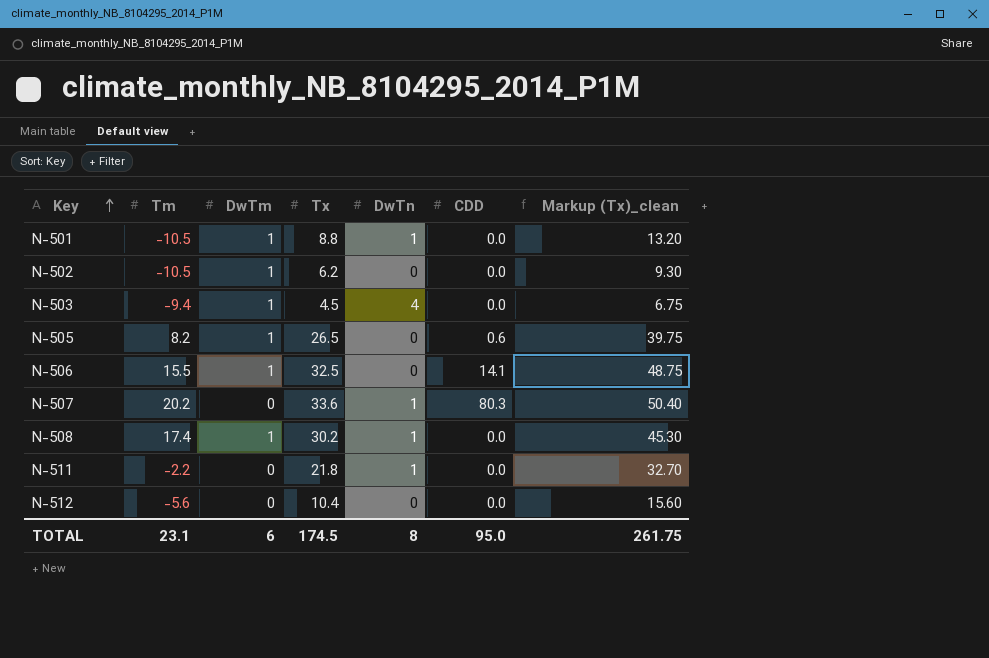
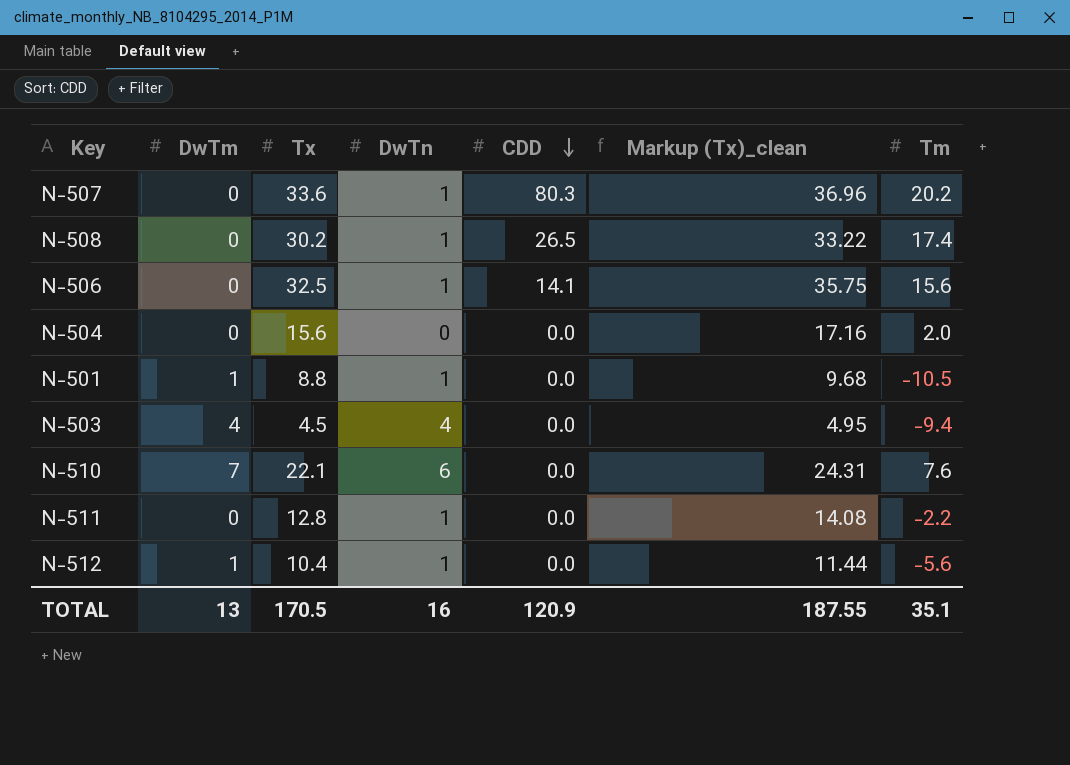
row order: Key ascending -> CDD descending
column Markup (Tx)_clean | formula: [Tx] * 1.5 -> [Tx] * 1.1
column Tm | position: 2 -> 7
row N-502: -10.5 | 1 | 6.2 | 0 | 0.0 | 9.30 -> none
row N-505: 8.2 | 1 | 26.5 | 0 | 0.6 | 39.75 -> none
N-508 | DwTm: 1 -> 0
N-508 | CDD: 0.0 -> 26.5
N-506 | DwTm: 1 -> 0
N-506 | DwTn: 0 -> 1
N-506 | Tm: 15.5 -> 15.6
row N-504: none -> 0 | 15.6 | 0 | 0.0 | 17.16 | 2.0
N-503 | DwTm: 1 -> 4
row N-510: none -> 7 | 22.1 | 6 | 0.0 | 24.31 | 7.6
N-511 | Tx: 21.8 -> 12.8
N-512 | DwTm: 0 -> 1
N-512 | DwTn: 0 -> 1
TOTAL | DwTm: 6 -> 13
TOTAL | Tx: 174.5 -> 170.5
TOTAL | DwTn: 8 -> 16
TOTAL | CDD: 95.0 -> 120.9
TOTAL | Markup (Tx)_clean: 261.75 -> 187.55
TOTAL | Tm: 23.1 -> 35.1

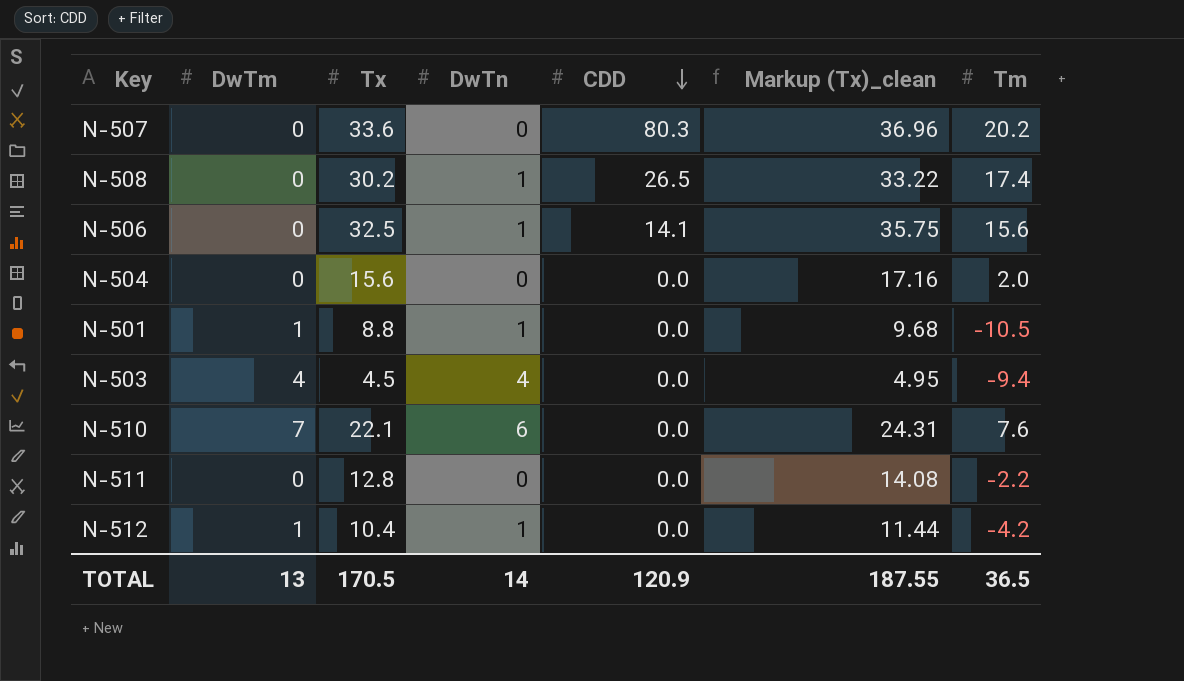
N-507 | DwTn: 1 -> 0
N-511 | DwTn: 1 -> 0
N-512 | Tm: -5.6 -> -4.2
TOTAL | DwTn: 16 -> 14
TOTAL | Tm: 35.1 -> 36.5

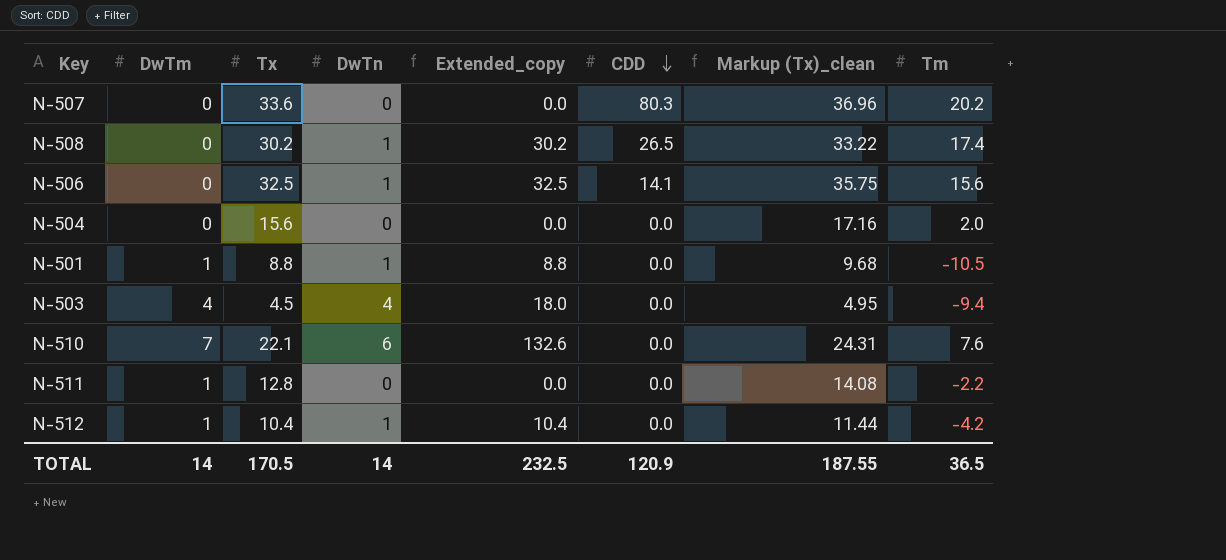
column Extended_copy | formula: none -> [Tx] * [DwTn]
N-511 | DwTm: 0 -> 1
TOTAL | DwTm: 13 -> 14

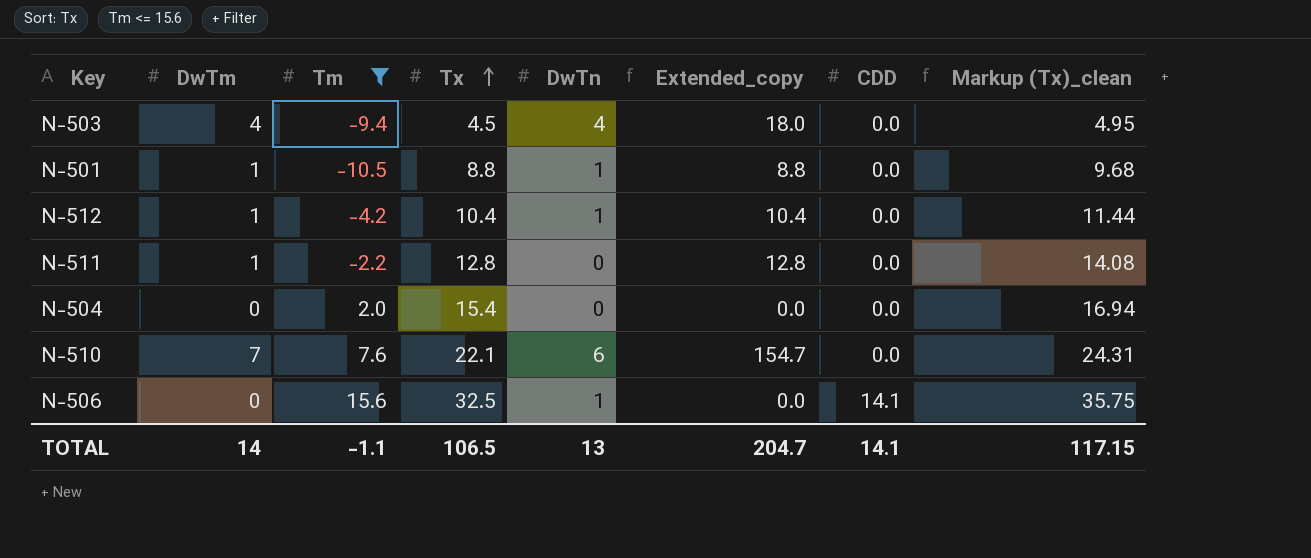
filter: none -> Tm <= 15.6
row order: CDD descending -> Tx ascending
column Tm | position: 8 -> 3
column Extended_copy | formula: [Tx] * [DwTn] -> [DwTm] * [Tx]
N-504 | Tx: 15.6 -> 15.4
N-504 | Markup (Tx)_clean: 17.16 -> 16.94
TOTAL | Tm: 36.5 -> -1.1
TOTAL | Tx: 170.5 -> 106.5
TOTAL | DwTn: 14 -> 13
TOTAL | Extended_copy: 232.5 -> 204.7
TOTAL | CDD: 120.9 -> 14.1
TOTAL | Markup (Tx)_clean: 187.55 -> 117.15

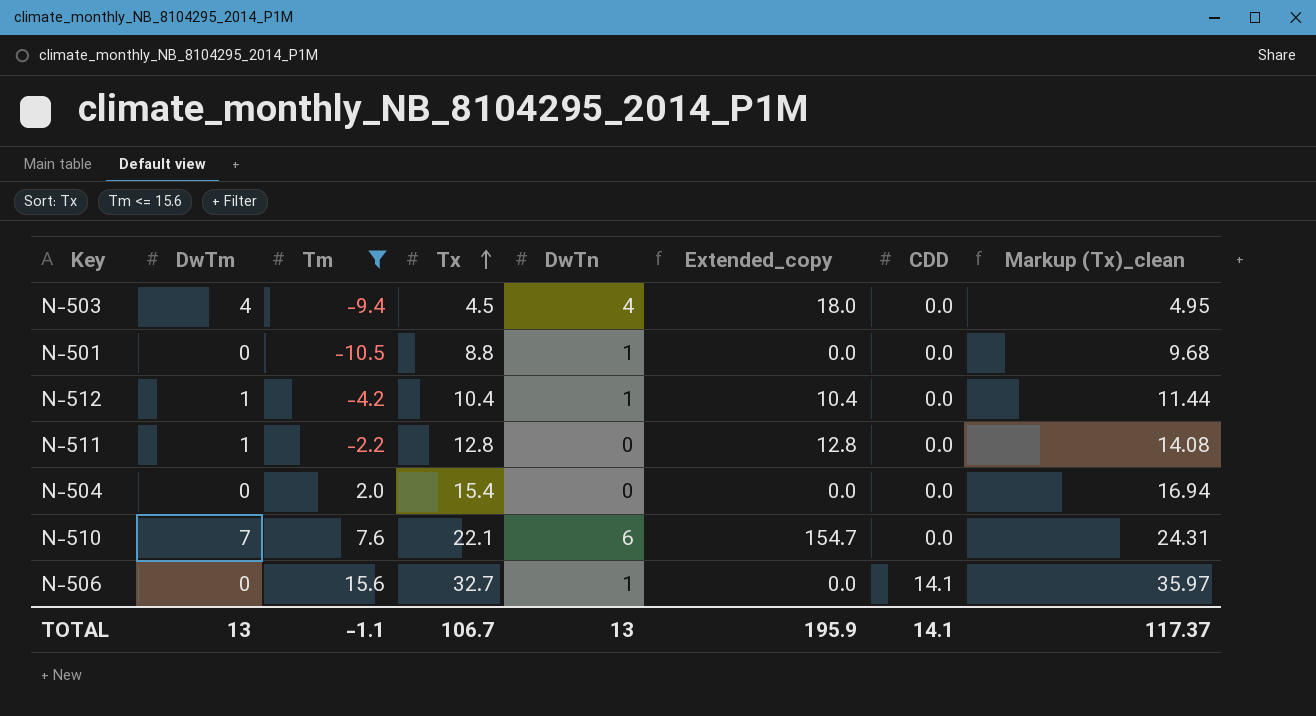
N-501 | DwTm: 1 -> 0
N-501 | Extended_copy: 8.8 -> 0.0
N-506 | Tx: 32.5 -> 32.7
N-506 | Markup (Tx)_clean: 35.75 -> 35.97
TOTAL | DwTm: 14 -> 13
TOTAL | Tx: 106.5 -> 106.7
TOTAL | Extended_copy: 204.7 -> 195.9
TOTAL | Markup (Tx)_clean: 117.15 -> 117.37

